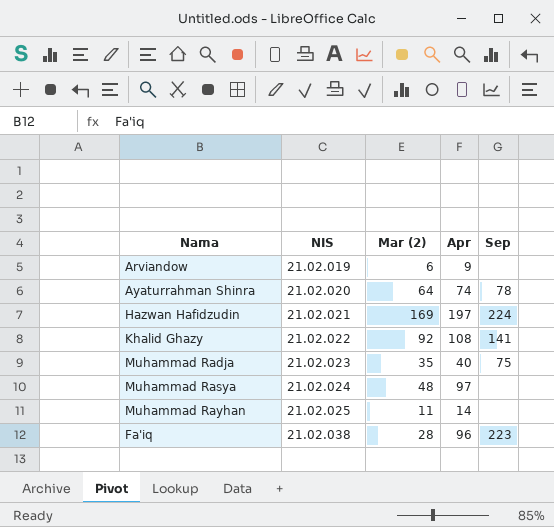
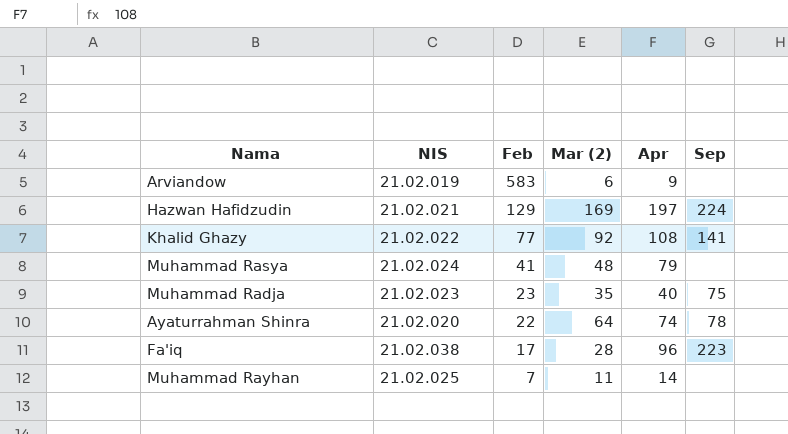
row order: NIS ascending -> Feb descending
column Feb | position: none -> 3
Muhammad Rasya | Apr: 97 -> 79

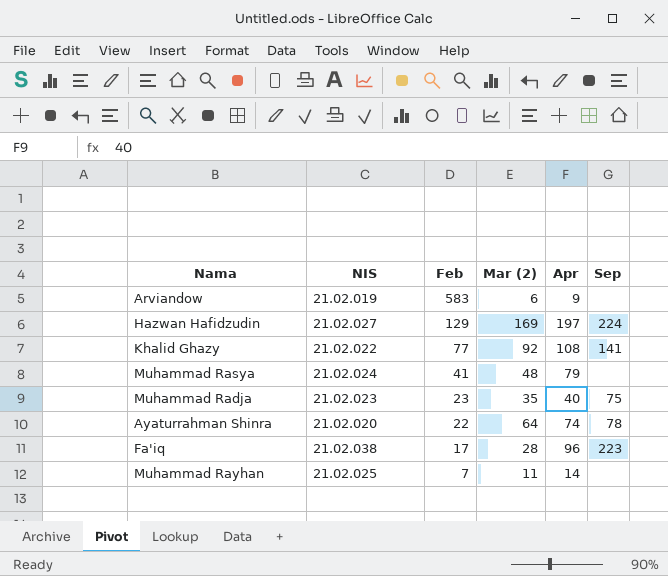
Hazwan Hafidzudin | NIS: 21.02.021 -> 21.02.027

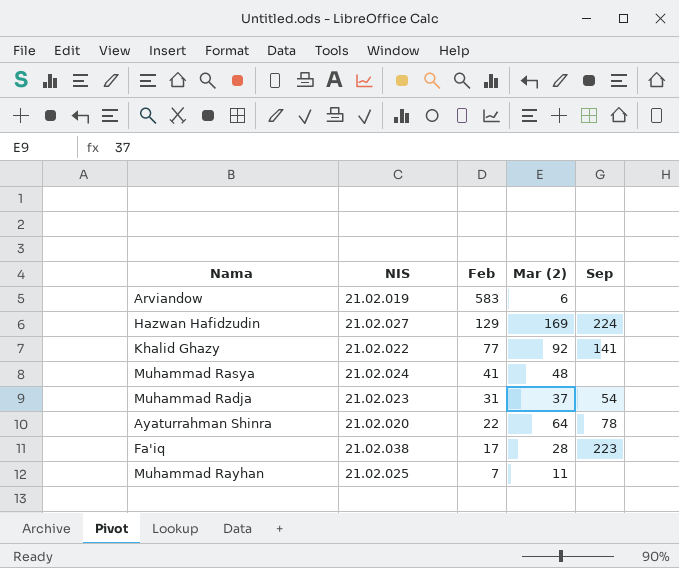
column Apr | position: 5 -> none
Muhammad Radja | Feb: 23 -> 31
Muhammad Radja | Mar (2): 35 -> 37
Muhammad Radja | Sep: 75 -> 54

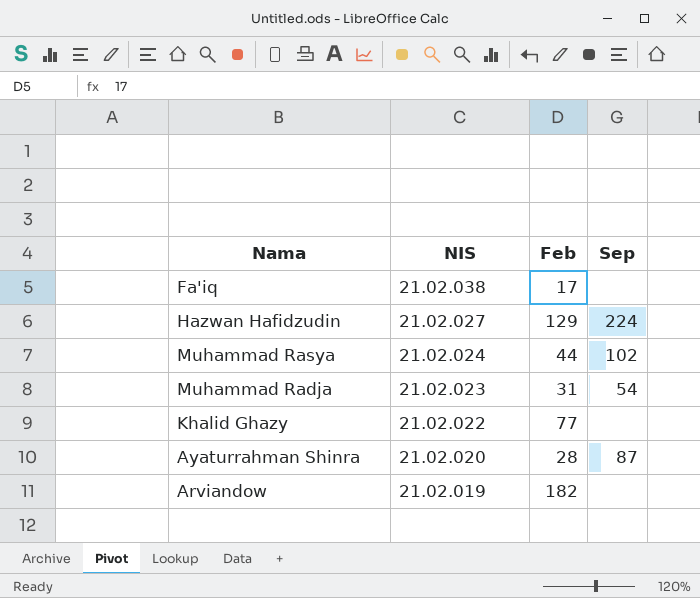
row order: Feb descending -> NIS descending
column Mar (2) | position: 4 -> none
row Muhammad Rayhan: 21.02.025 | 7 | 11 | none -> none
Fa'iq | Sep: 223 -> none
Muhammad Rasya | Feb: 41 -> 44
Muhammad Rasya | Sep: none -> 102
Khalid Ghazy | Sep: 141 -> none
Ayaturrahman Shinra | Feb: 22 -> 28
Ayaturrahman Shinra | Sep: 78 -> 87
Arviandow | Feb: 583 -> 182

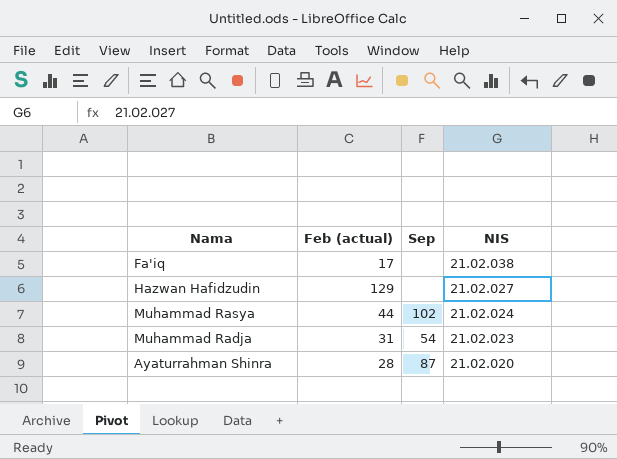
column name: Feb -> Feb (actual)
column NIS | position: 2 -> 4
row Khalid Ghazy: 21.02.022 | 77 | none -> none
row Arviandow: 21.02.019 | 182 | none -> none
Hazwan Hafidzudin | Sep: 224 -> none

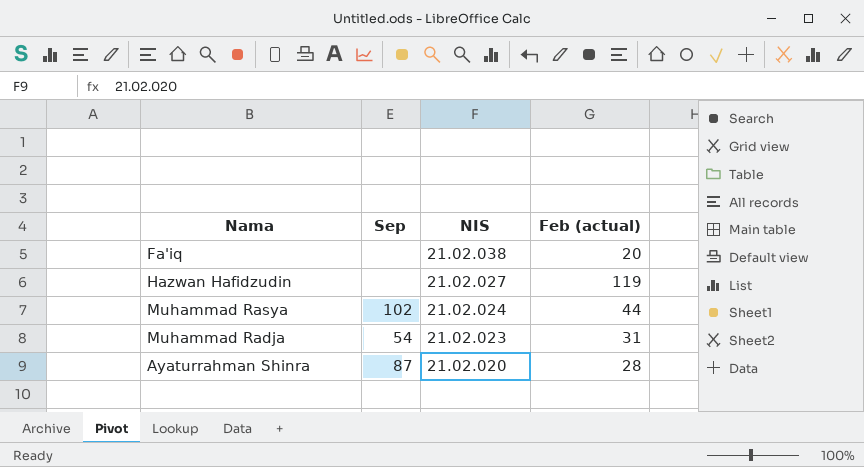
column Feb (actual) | position: 2 -> 4
Fa'iq | Feb (actual): 17 -> 20
Hazwan Hafidzudin | Feb (actual): 129 -> 119

